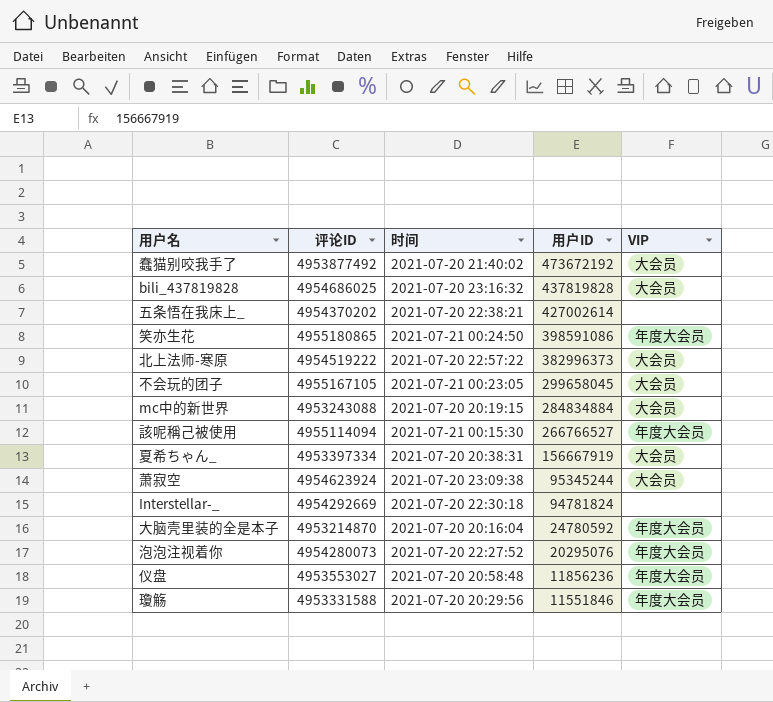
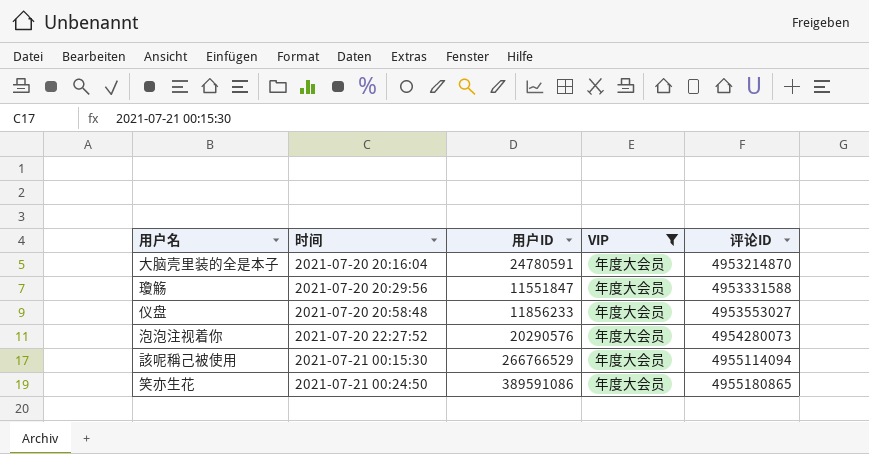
filter: none -> VIP = 年度大会员
row order: 用户ID descending -> 时间 ascending
column 评论ID | position: 2 -> 5
大脑壳里装的全是本子 | 用户ID: 24780592 -> 24780591
瓊觞 | 用户ID: 11551846 -> 11551847
仪盘 | 用户ID: 11856236 -> 11856233
泡泡注视着你 | 用户ID: 20295076 -> 20290576
該呢稱己被使用 | 用户ID: 266766527 -> 266766529
笑亦生花 | 用户ID: 398591086 -> 389591086

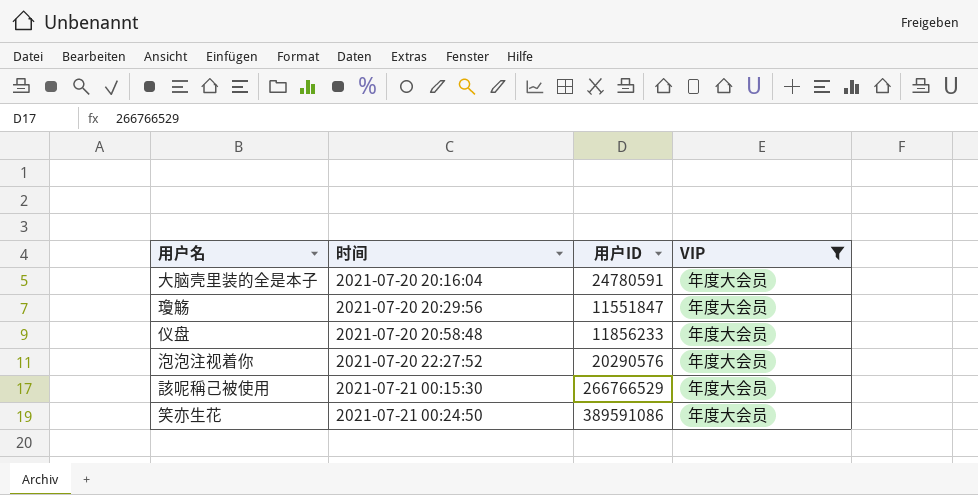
column 评论ID | position: 5 -> none

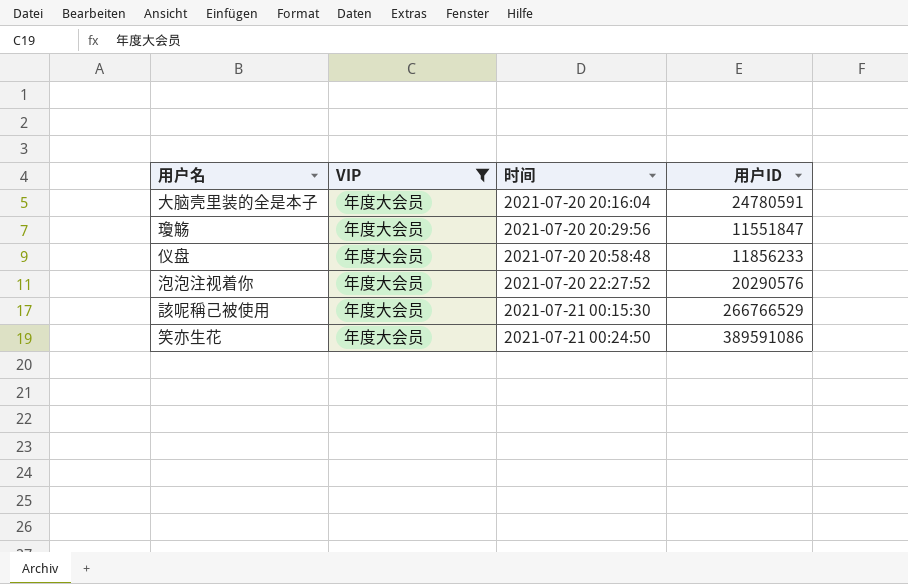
column VIP | position: 4 -> 2

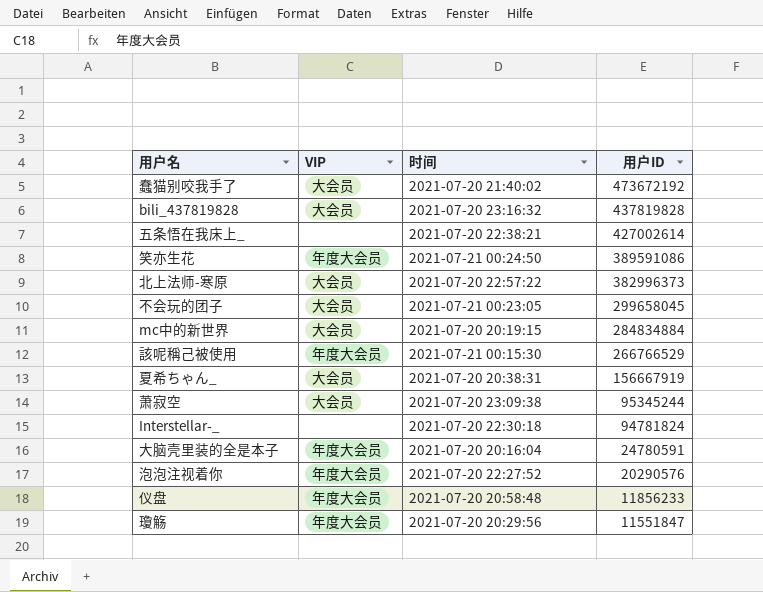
filter: VIP = 年度大会员 -> none
row order: 时间 ascending -> 用户ID descending

